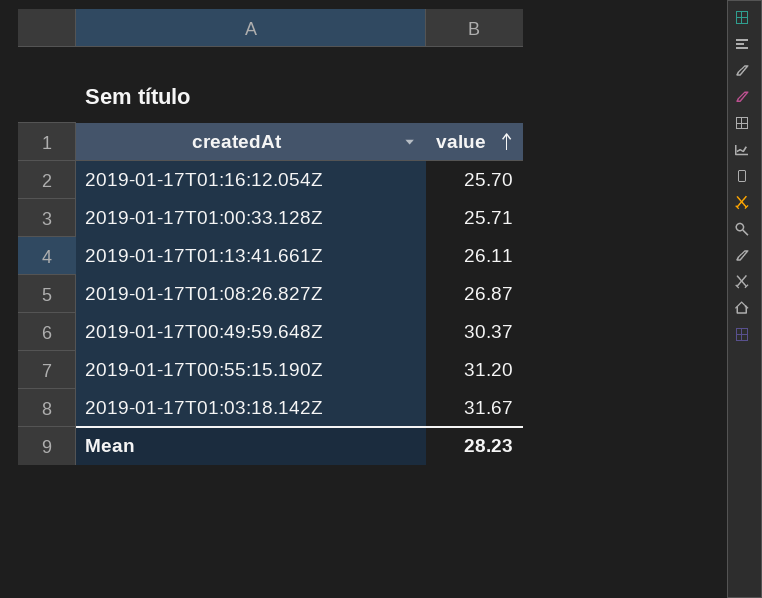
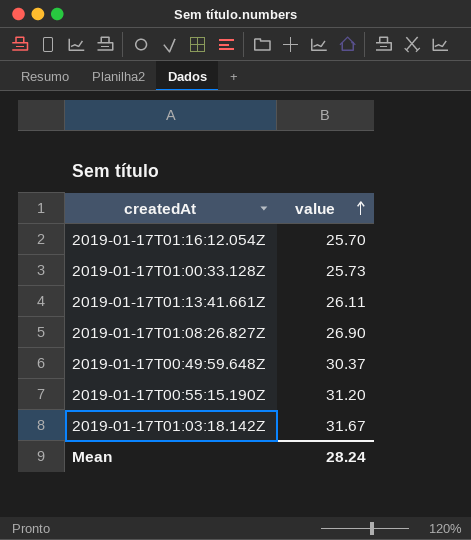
2019-01-17T01:00:33.128Z | value: 25.71 -> 25.73
2019-01-17T01:08:26.827Z | value: 26.87 -> 26.90
Mean | value: 28.23 -> 28.24

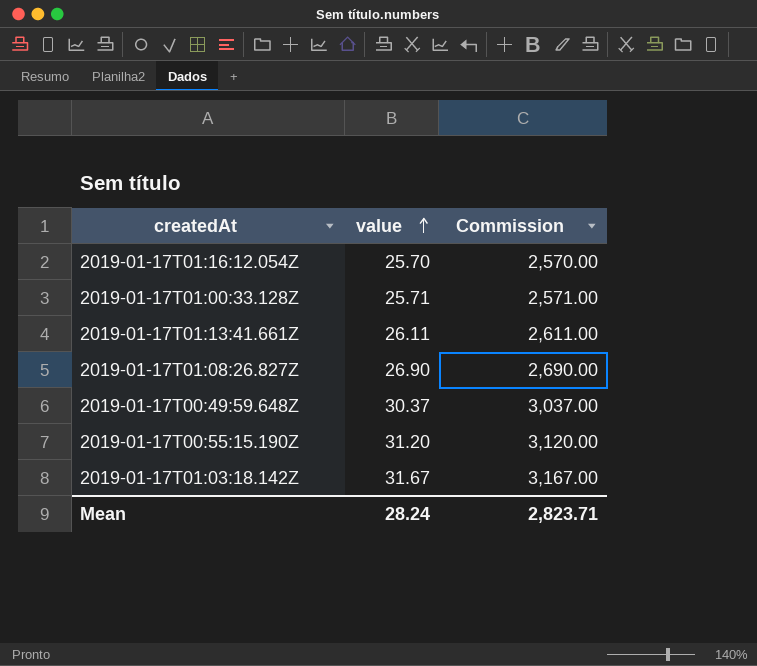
column Commission | formula: none -> [value] * 100
2019-01-17T01:00:33.128Z | value: 25.73 -> 25.71

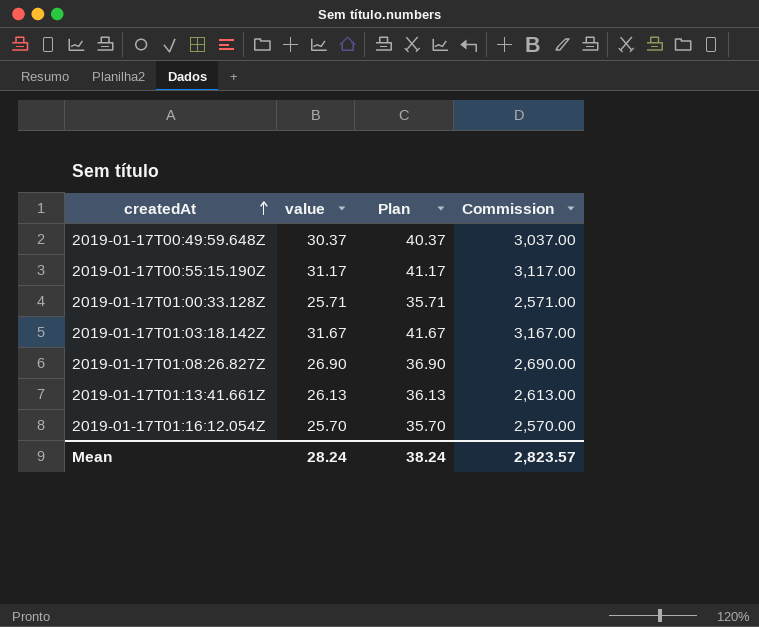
row order: value ascending -> createdAt ascending
column Plan | formula: none -> [value] + 10
2019-01-17T00:55:15.190Z | value: 31.20 -> 31.17
2019-01-17T00:55:15.190Z | Commission: 3,120.00 -> 3,117.00
2019-01-17T01:13:41.661Z | value: 26.11 -> 26.13
2019-01-17T01:13:41.661Z | Commission: 2,611.00 -> 2,613.00
Mean | Commission: 2,823.71 -> 2,823.57

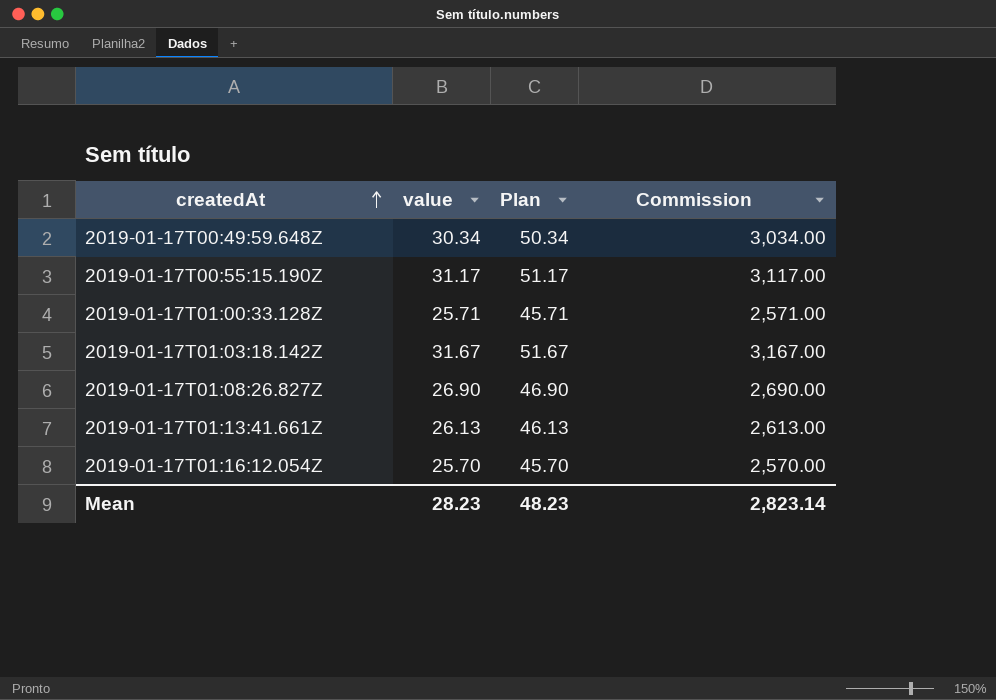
column Plan | formula: [value] + 10 -> [value] + 20
2019-01-17T00:49:59.648Z | value: 30.37 -> 30.34
2019-01-17T00:49:59.648Z | Commission: 3,037.00 -> 3,034.00
Mean | value: 28.24 -> 28.23
Mean | Plan: 38.24 -> 48.23
Mean | Commission: 2,823.57 -> 2,823.14

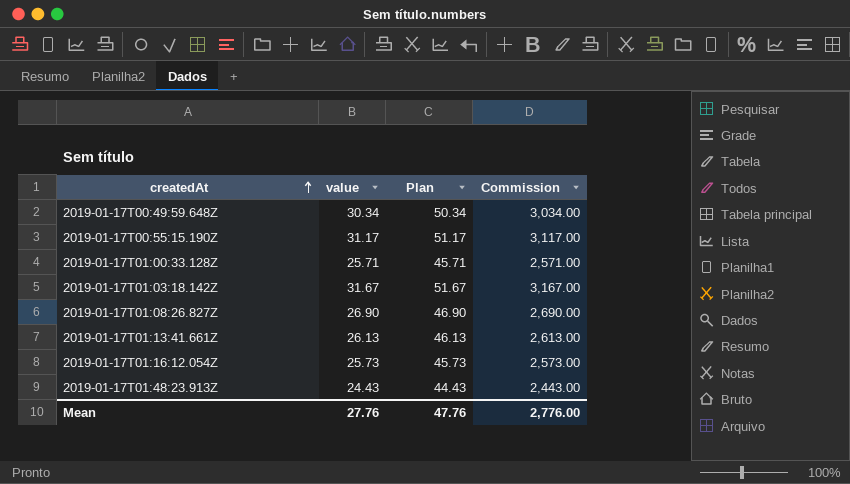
2019-01-17T01:16:12.054Z | value: 25.70 -> 25.73
2019-01-17T01:16:12.054Z | Plan: 45.70 -> 45.73
2019-01-17T01:16:12.054Z | Commission: 2,570.00 -> 2,573.00
row 2019-01-17T01:48:23.913Z: none -> 24.43 | 44.43 | 2,443.00
Mean | value: 28.23 -> 27.76
Mean | Plan: 48.23 -> 47.76
Mean | Commission: 2,823.14 -> 2,776.00

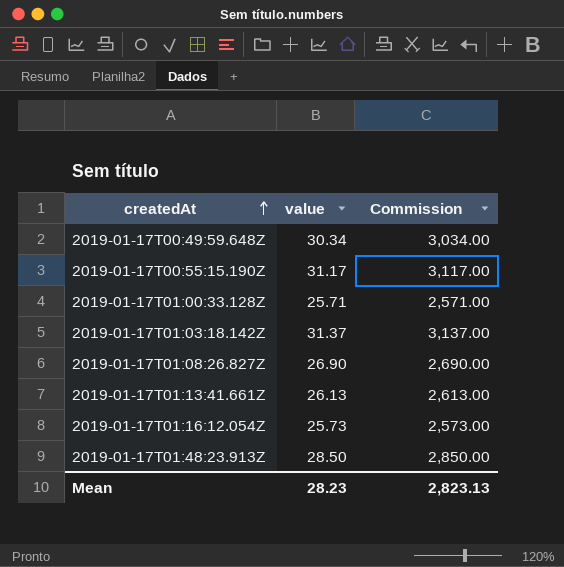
column Plan | formula: [value] + 20 -> none
2019-01-17T01:03:18.142Z | value: 31.67 -> 31.37
2019-01-17T01:03:18.142Z | Commission: 3,167.00 -> 3,137.00
2019-01-17T01:48:23.913Z | value: 24.43 -> 28.50
2019-01-17T01:48:23.913Z | Commission: 2,443.00 -> 2,850.00
Mean | value: 27.76 -> 28.23
Mean | Commission: 2,776.00 -> 2,823.13

